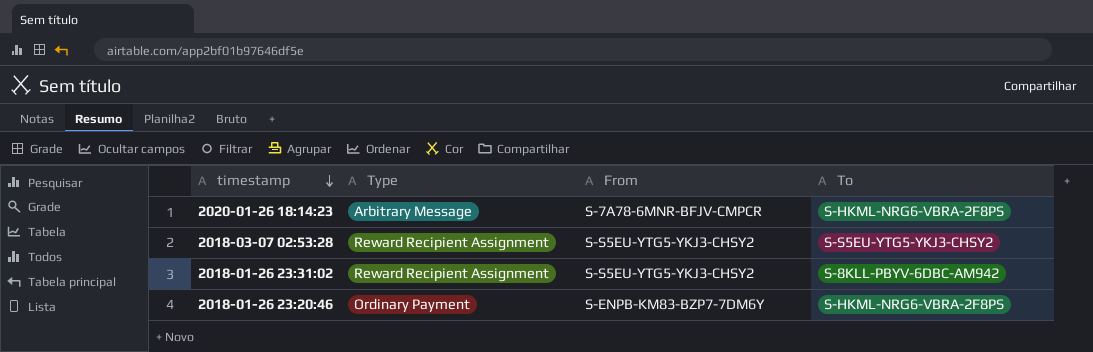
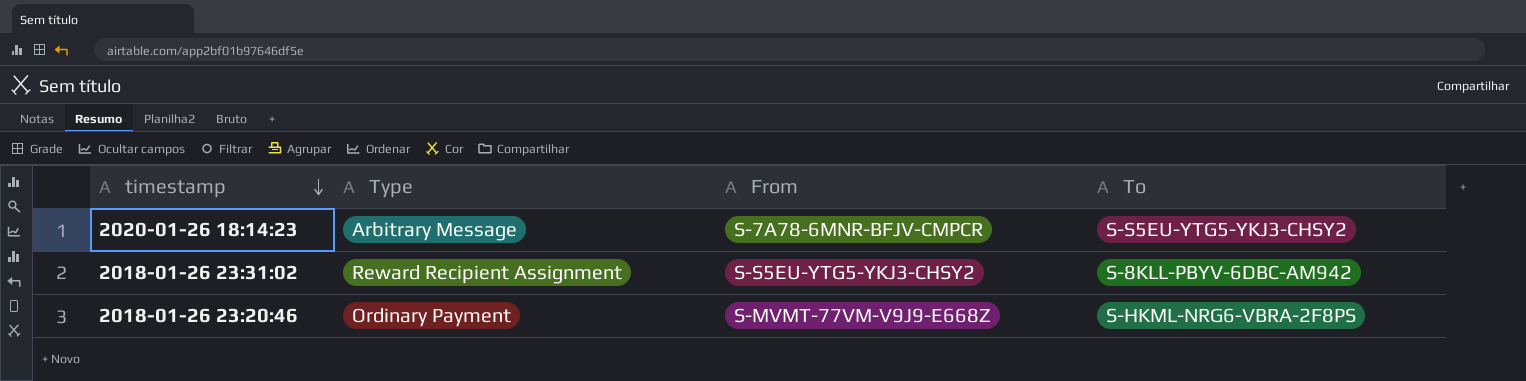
row 2018-03-07 02:53:28: Reward Recipient Assignment | S-S5EU-YTG5-YKJ3-CHSY2 | S-S5EU-YTG5-YKJ3-CHSY2 -> none
2020-01-26 18:14:23 | To: S-HKML-NRG6-VBRA-2F8PS -> S-S5EU-YTG5-YKJ3-CHSY2
2018-01-26 23:20:46 | From: S-ENPB-KM83-BZP7-7DM6Y -> S-MVMT-77VM-V9J9-E668Z

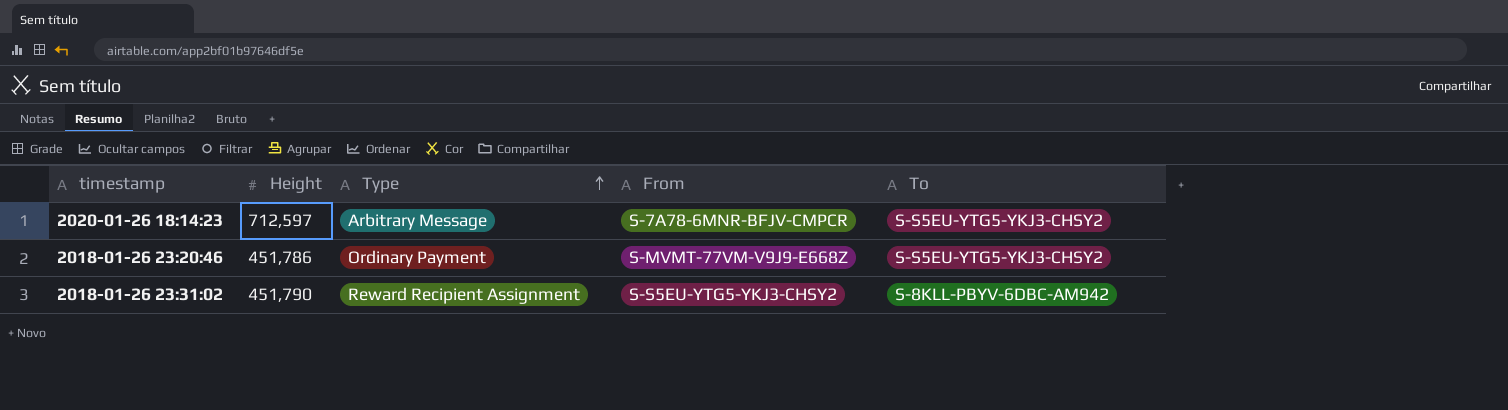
row order: timestamp descending -> Type ascending
column Height | position: none -> 2
2018-01-26 23:20:46 | To: S-HKML-NRG6-VBRA-2F8PS -> S-S5EU-YTG5-YKJ3-CHSY2

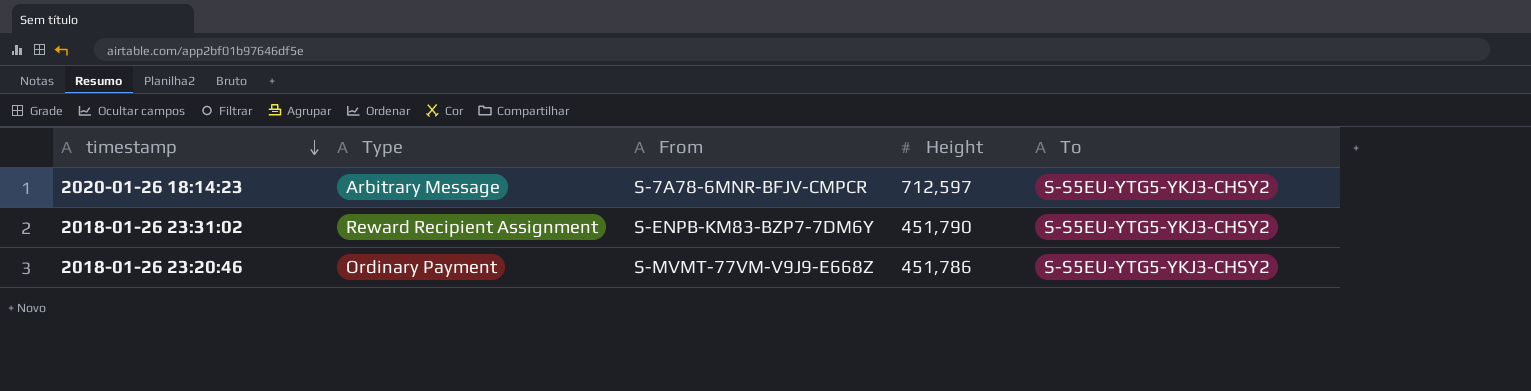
row order: Type ascending -> timestamp descending
column Height | position: 2 -> 4
2018-01-26 23:31:02 | From: S-S5EU-YTG5-YKJ3-CHSY2 -> S-ENPB-KM83-BZP7-7DM6Y
2018-01-26 23:31:02 | To: S-8KLL-PBYV-6DBC-AM942 -> S-S5EU-YTG5-YKJ3-CHSY2

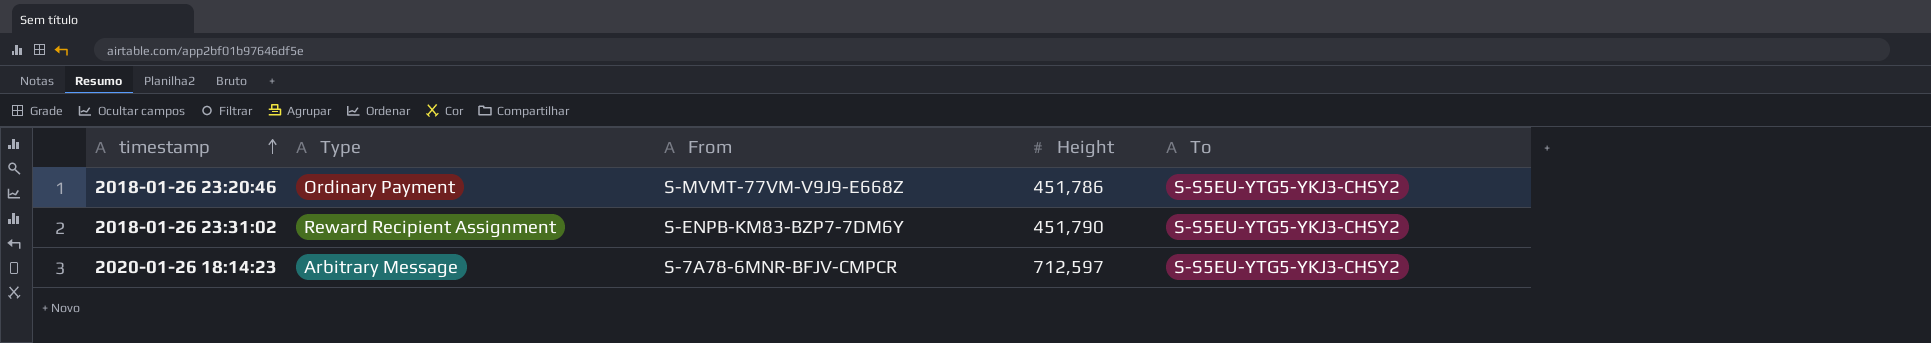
row order: timestamp descending -> timestamp ascending

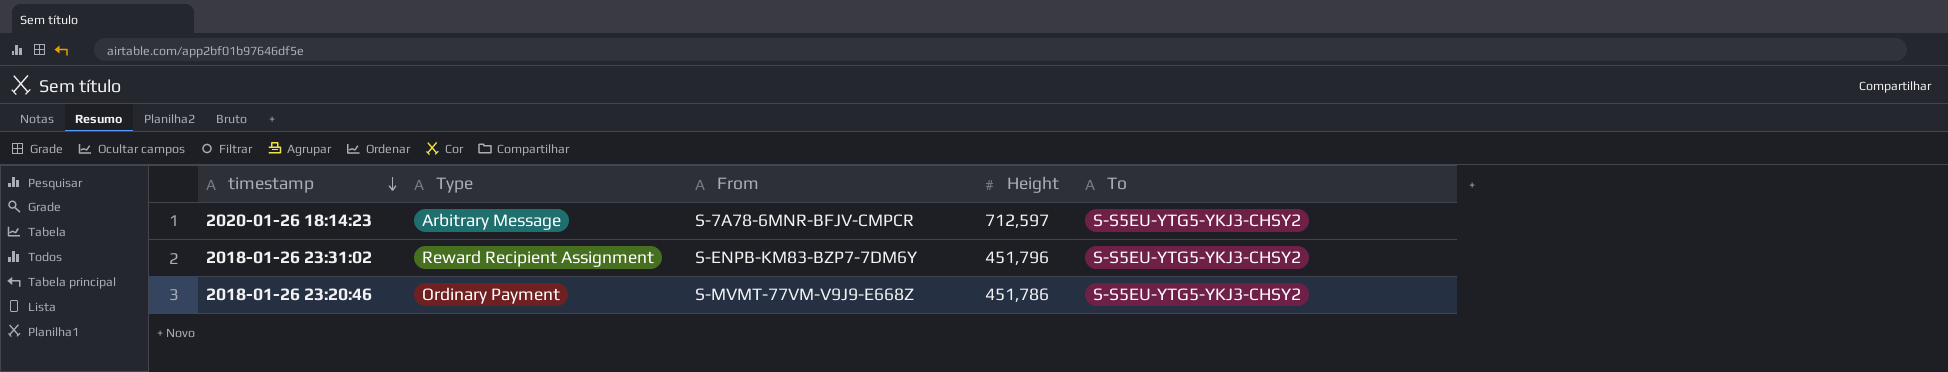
row order: timestamp ascending -> timestamp descending
2018-01-26 23:31:02 | Height: 451,790 -> 451,796

